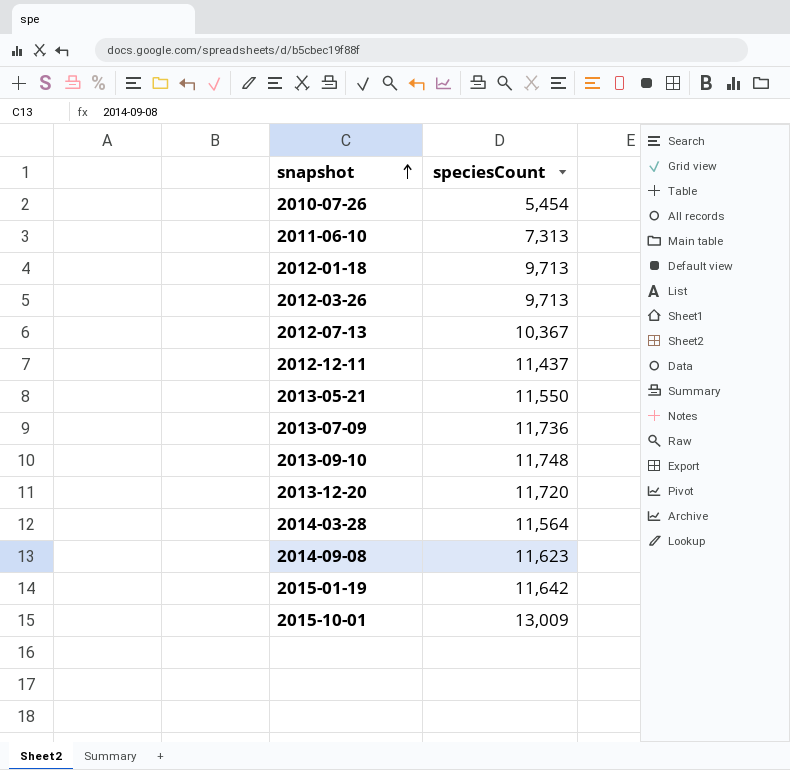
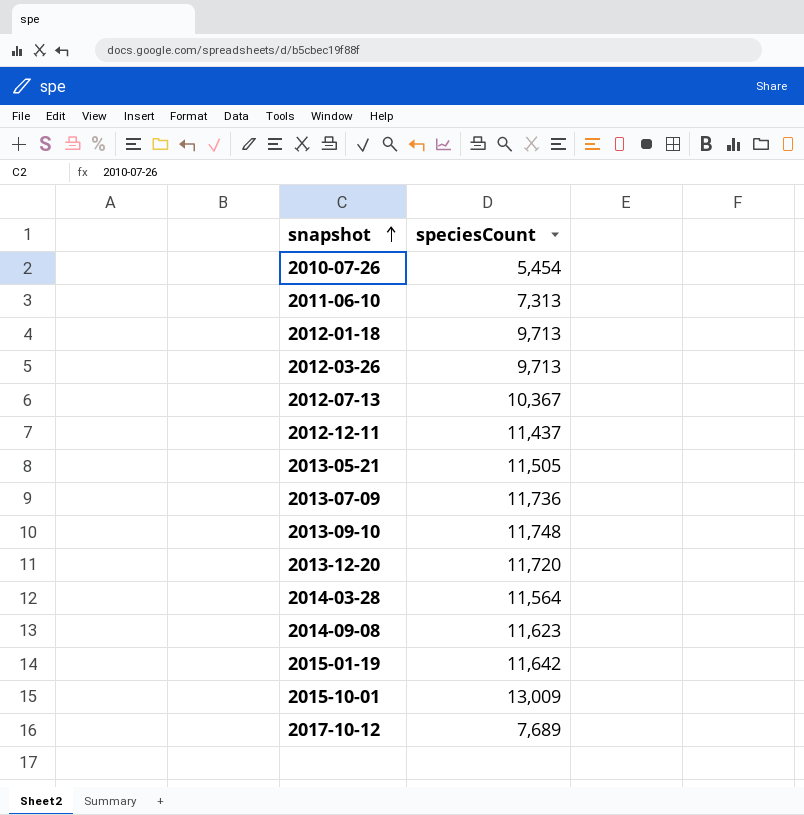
2013-05-21 | speciesCount: 11,550 -> 11,505
row 2017-10-12: none -> 7,689

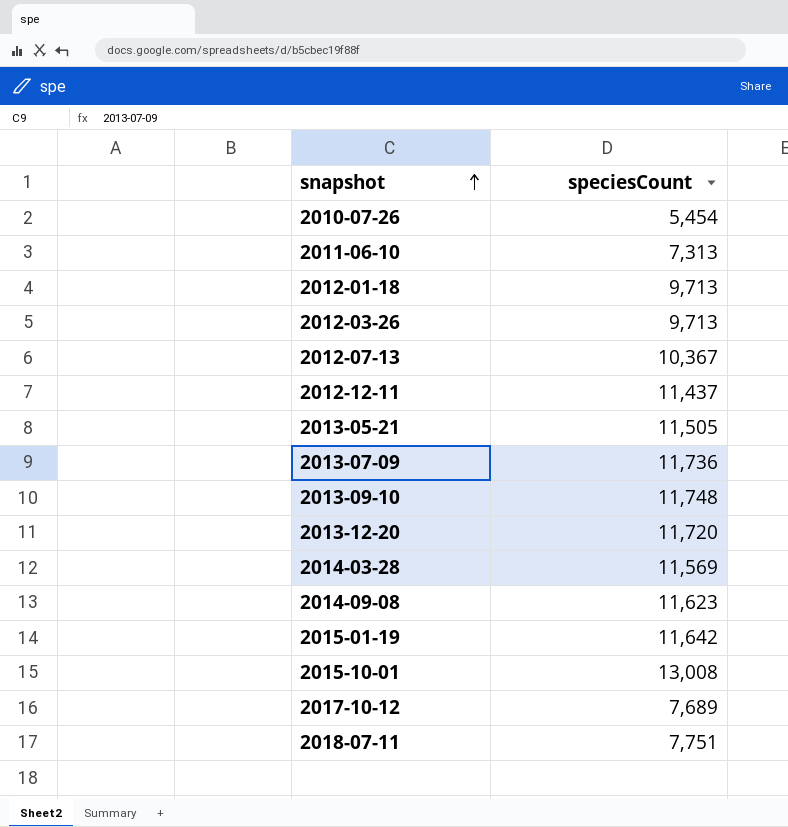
2014-03-28 | speciesCount: 11,564 -> 11,569
2015-10-01 | speciesCount: 13,009 -> 13,008
row 2018-07-11: none -> 7,751

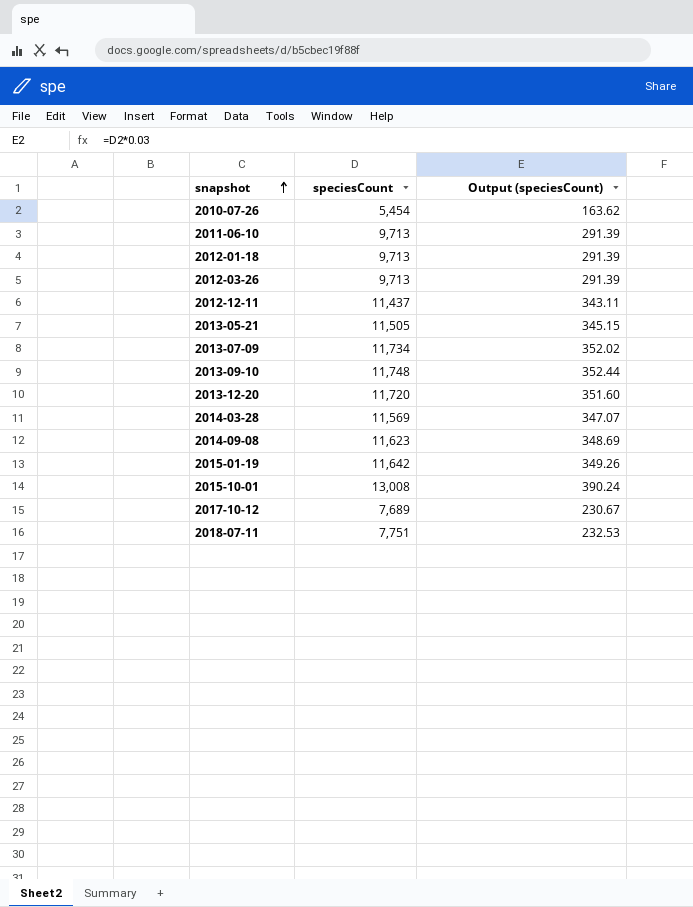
column Output (speciesCount) | formula: none -> [speciesCount] * 0.03
row 2012-07-13: 10,367 -> none
2011-06-10 | speciesCount: 7,313 -> 9,713
2013-07-09 | speciesCount: 11,736 -> 11,734

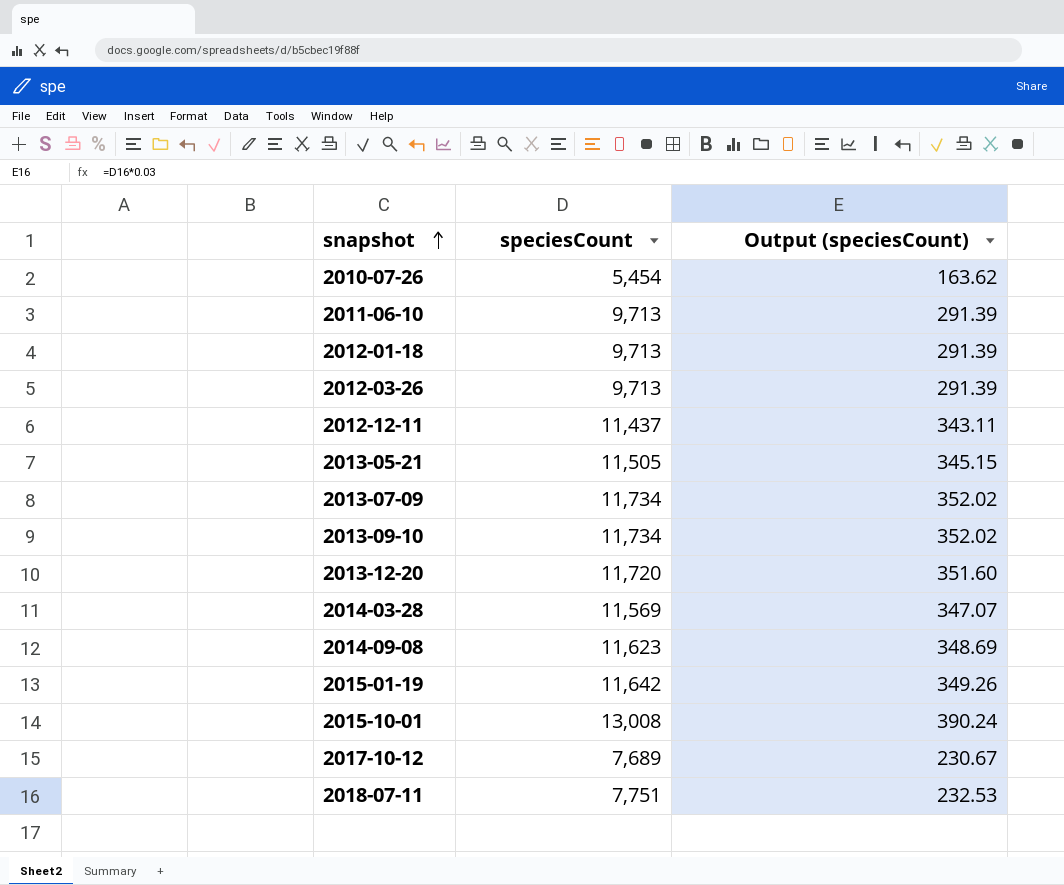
2013-09-10 | speciesCount: 11,748 -> 11,734
2013-09-10 | Output (speciesCount): 352.44 -> 352.02

